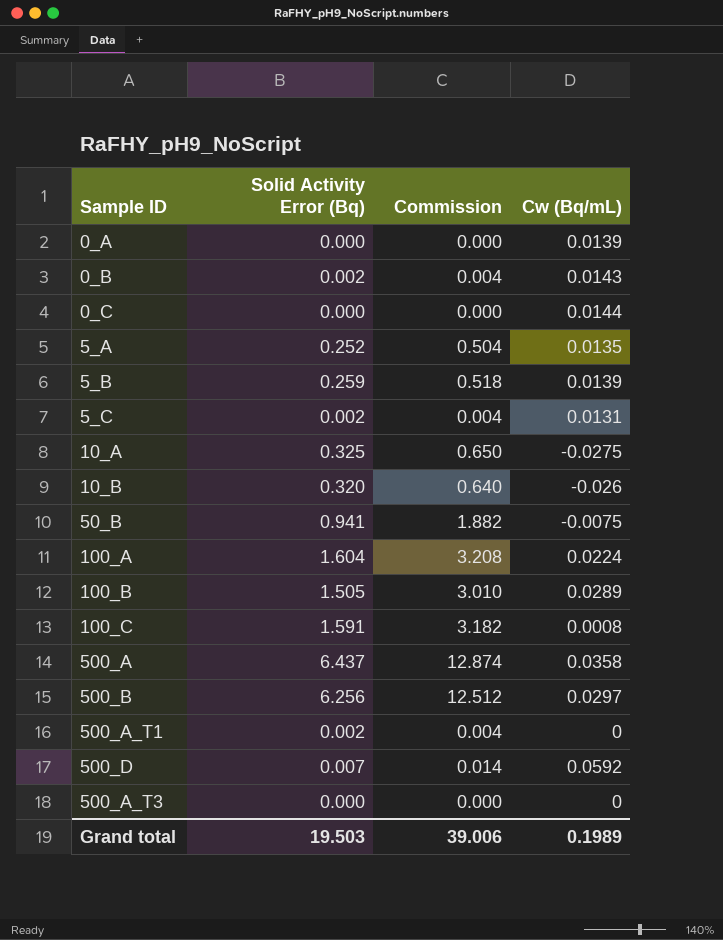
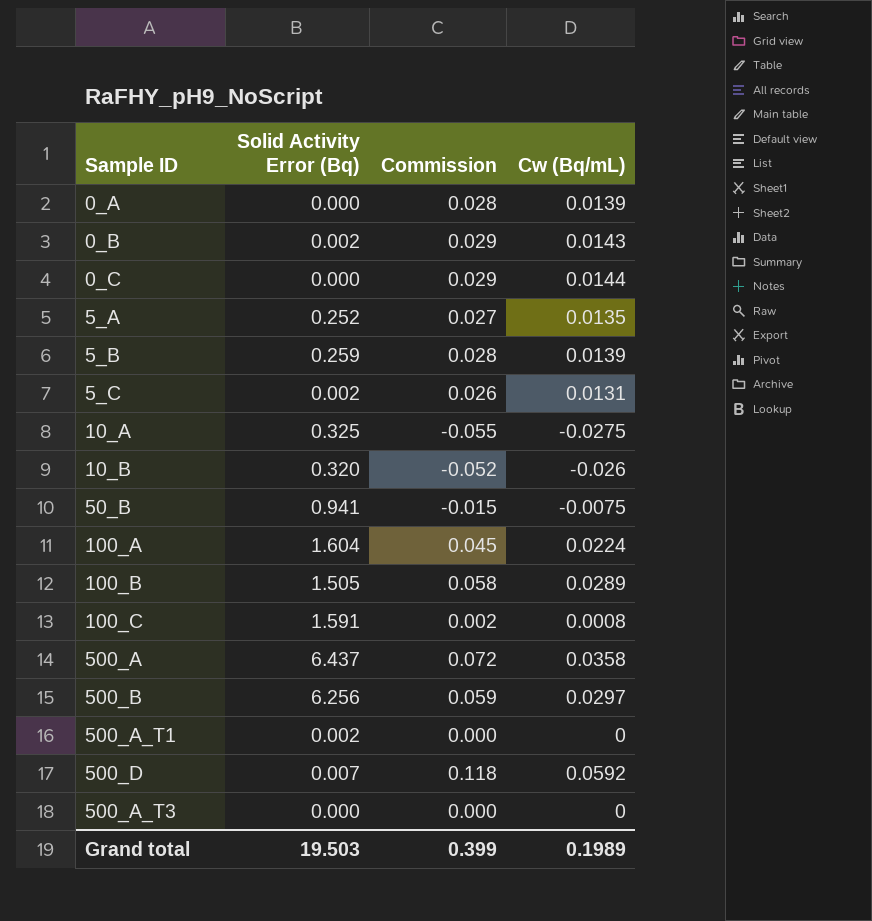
column Commission | formula: [Solid Activity Error (Bq)] * 2 -> [Cw (Bq/mL)] * 2
Grand total | Commission: 39.006 -> 0.399

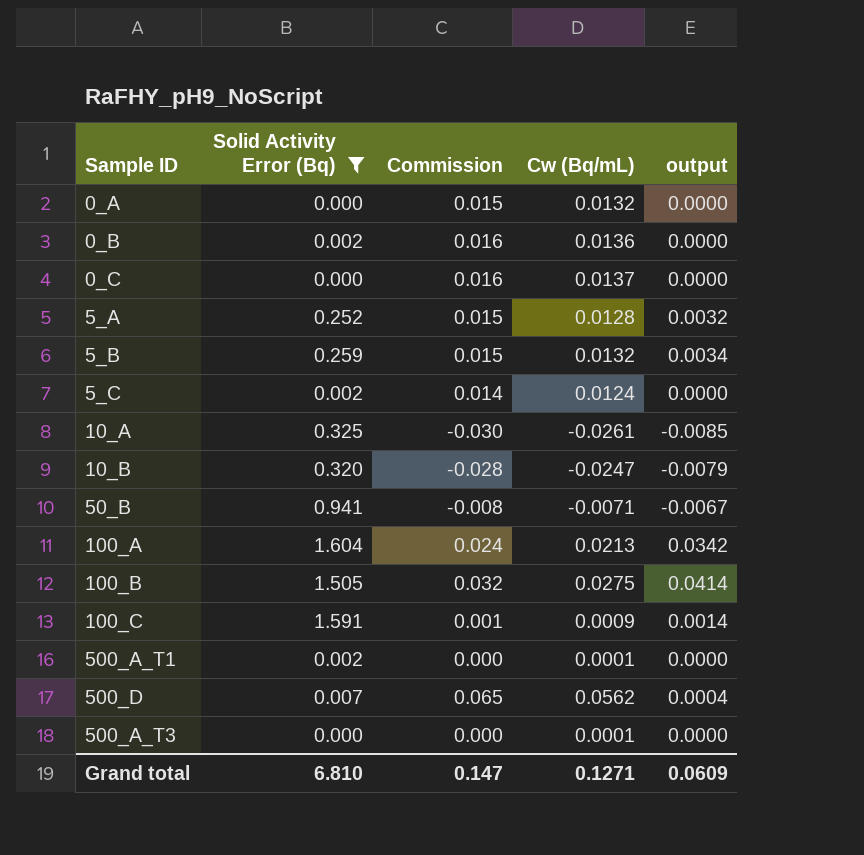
filter: none -> Solid Activity Error (Bq) <= 1.604
column Commission | formula: [Cw (Bq/mL)] * 2 -> [Cw (Bq/mL)] * 1.15
column output | formula: none -> [Solid Activity Error (Bq)] * [Cw (Bq/mL)]
0_A | Cw (Bq/mL): 0.0139 -> 0.0132
0_B | Cw (Bq/mL): 0.0143 -> 0.0136
0_C | Cw (Bq/mL): 0.0144 -> 0.0137
5_A | Cw (Bq/mL): 0.0135 -> 0.0128
5_B | Cw (Bq/mL): 0.0139 -> 0.0132
5_C | Cw (Bq/mL): 0.0131 -> 0.0124
10_A | Cw (Bq/mL): -0.0275 -> -0.0261
10_B | Cw (Bq/mL): -0.026 -> -0.0247
50_B | Cw (Bq/mL): -0.0075 -> -0.0071
100_A | Cw (Bq/mL): 0.0224 -> 0.0213
100_B | Cw (Bq/mL): 0.0289 -> 0.0275
100_C | Cw (Bq/mL): 0.0008 -> 0.0009
500_A_T1 | Cw (Bq/mL): 0 -> 0.0001
500_D | Cw (Bq/mL): 0.0592 -> 0.0562
500_A_T3 | Cw (Bq/mL): 0 -> 0.0001
Grand total | Solid Activity Error (Bq): 19.503 -> 6.810
Grand total | Commission: 0.399 -> 0.147
Grand total | Cw (Bq/mL): 0.1989 -> 0.1271

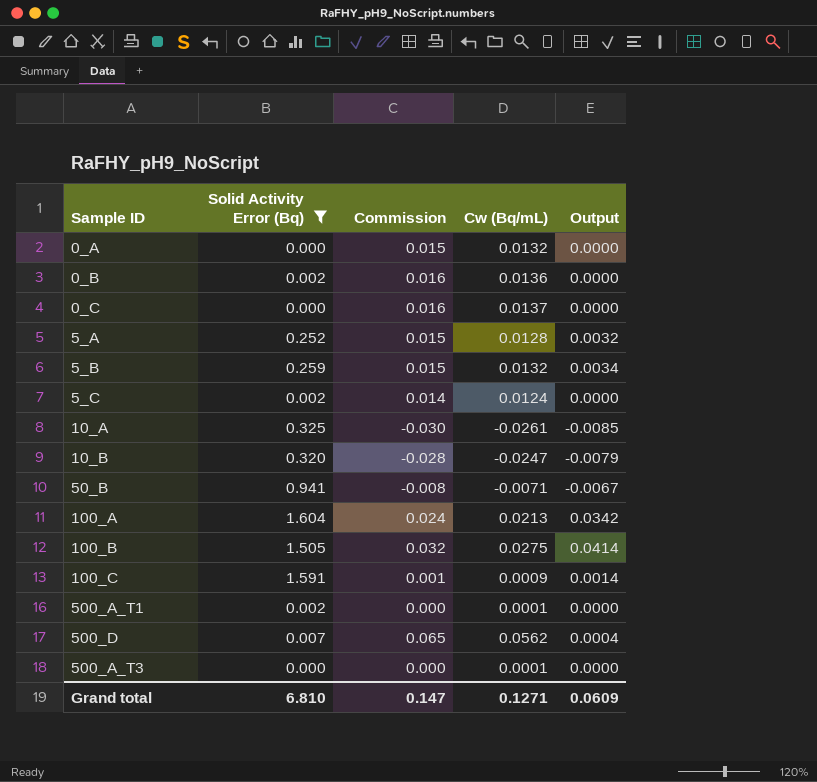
column name: output -> Output

